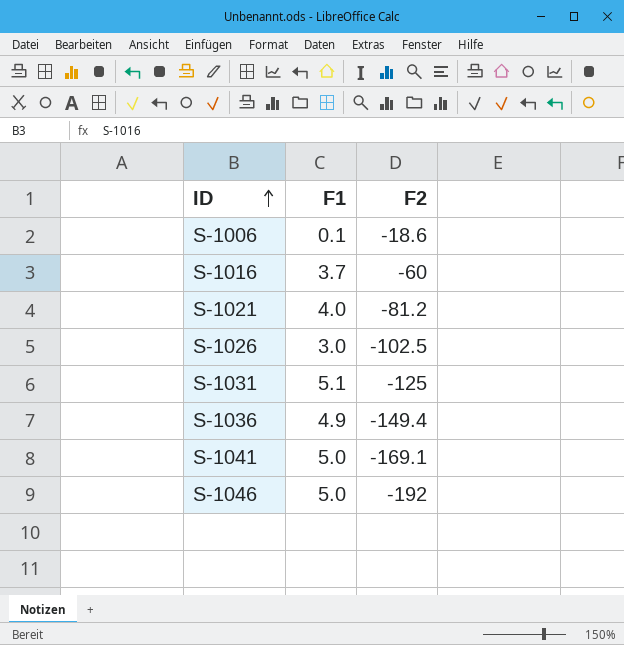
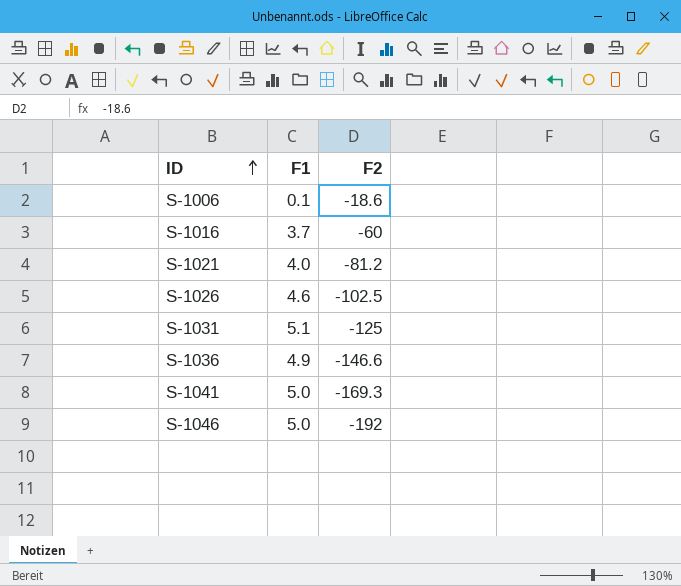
S-1026 | F1: 3.0 -> 4.6
S-1036 | F2: -149.4 -> -146.6
S-1041 | F2: -169.1 -> -169.3

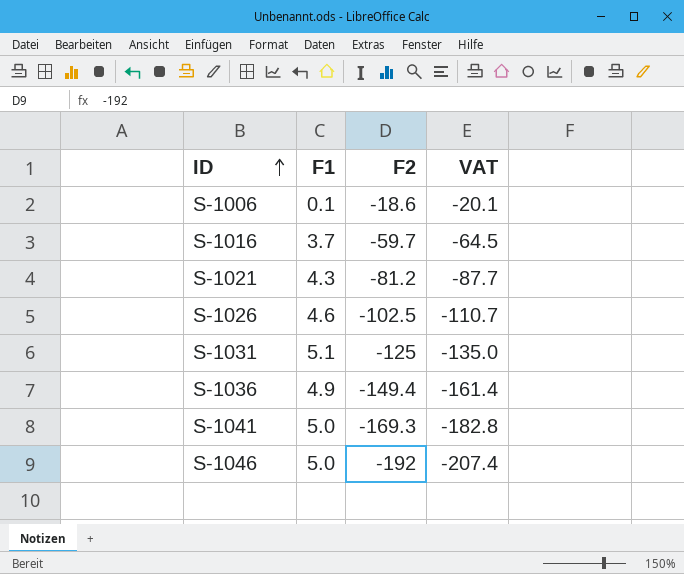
column VAT | formula: none -> [F2] * 1.08
S-1016 | F2: -60 -> -59.7
S-1021 | F1: 4.0 -> 4.3
S-1036 | F2: -146.6 -> -149.4

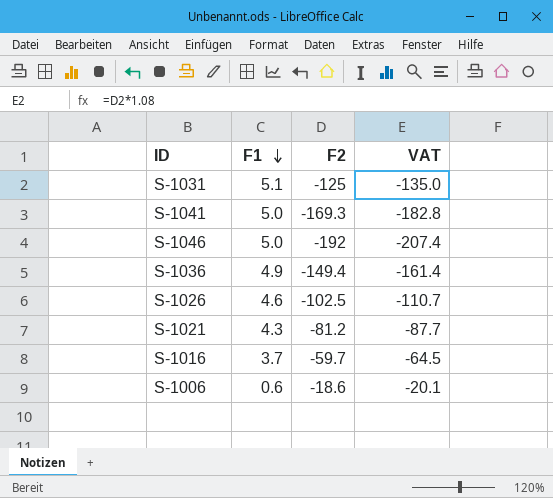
row order: ID ascending -> F1 descending
S-1006 | F1: 0.1 -> 0.6

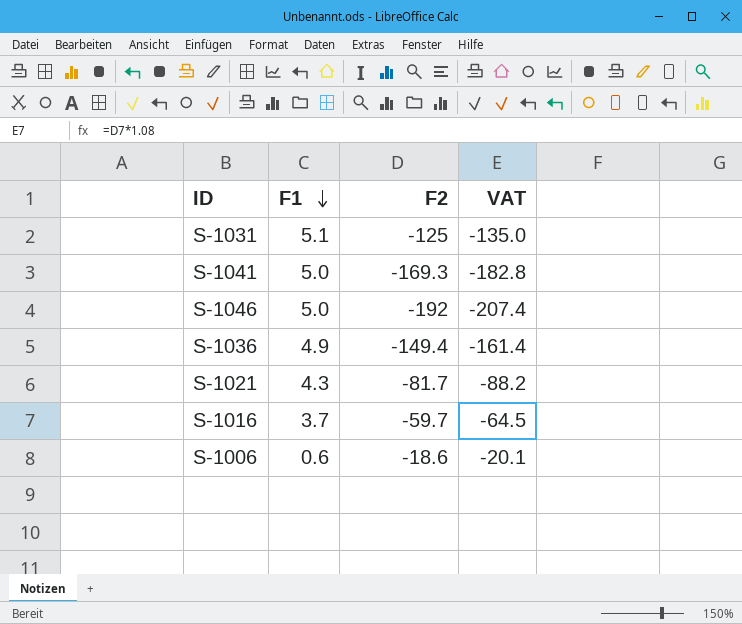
row S-1026: 4.6 | -102.5 | -110.7 -> none
S-1021 | F2: -81.2 -> -81.7
S-1021 | VAT: -87.7 -> -88.2

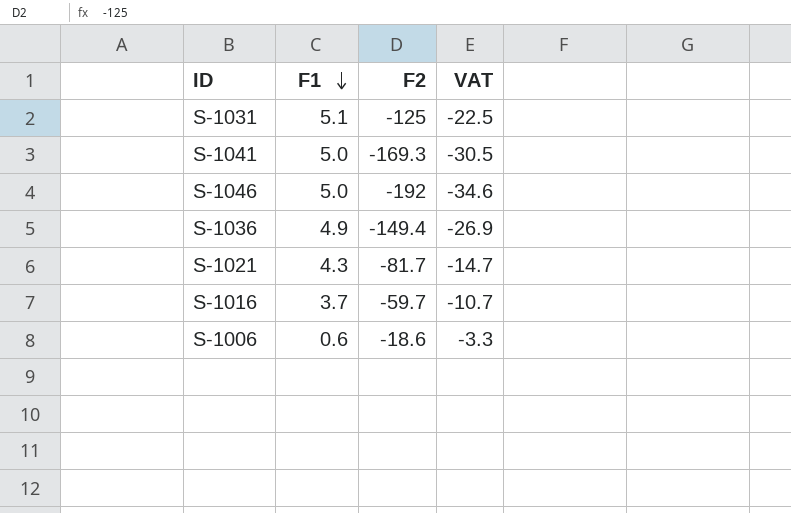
column VAT | formula: [F2] * 1.08 -> [F2] * 0.18

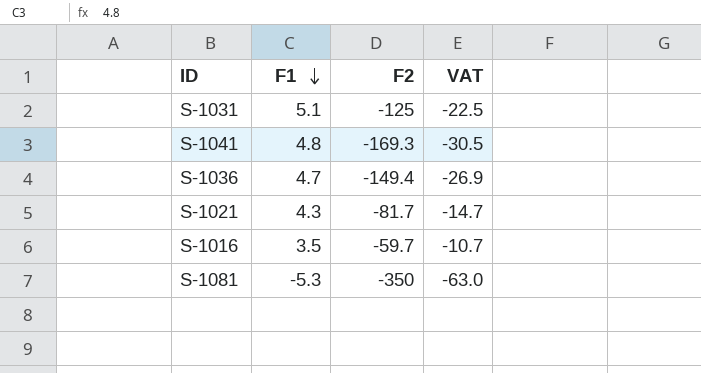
row S-1046: 5.0 | -192 | -34.6 -> none
row S-1006: 0.6 | -18.6 | -3.3 -> none
S-1041 | F1: 5.0 -> 4.8
S-1036 | F1: 4.9 -> 4.7
S-1016 | F1: 3.7 -> 3.5
row S-1081: none -> -5.3 | -350 | -63.0

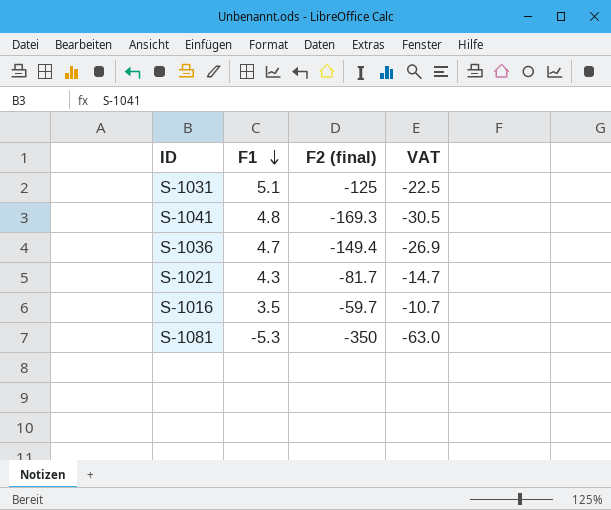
column name: F2 -> F2 (final)

